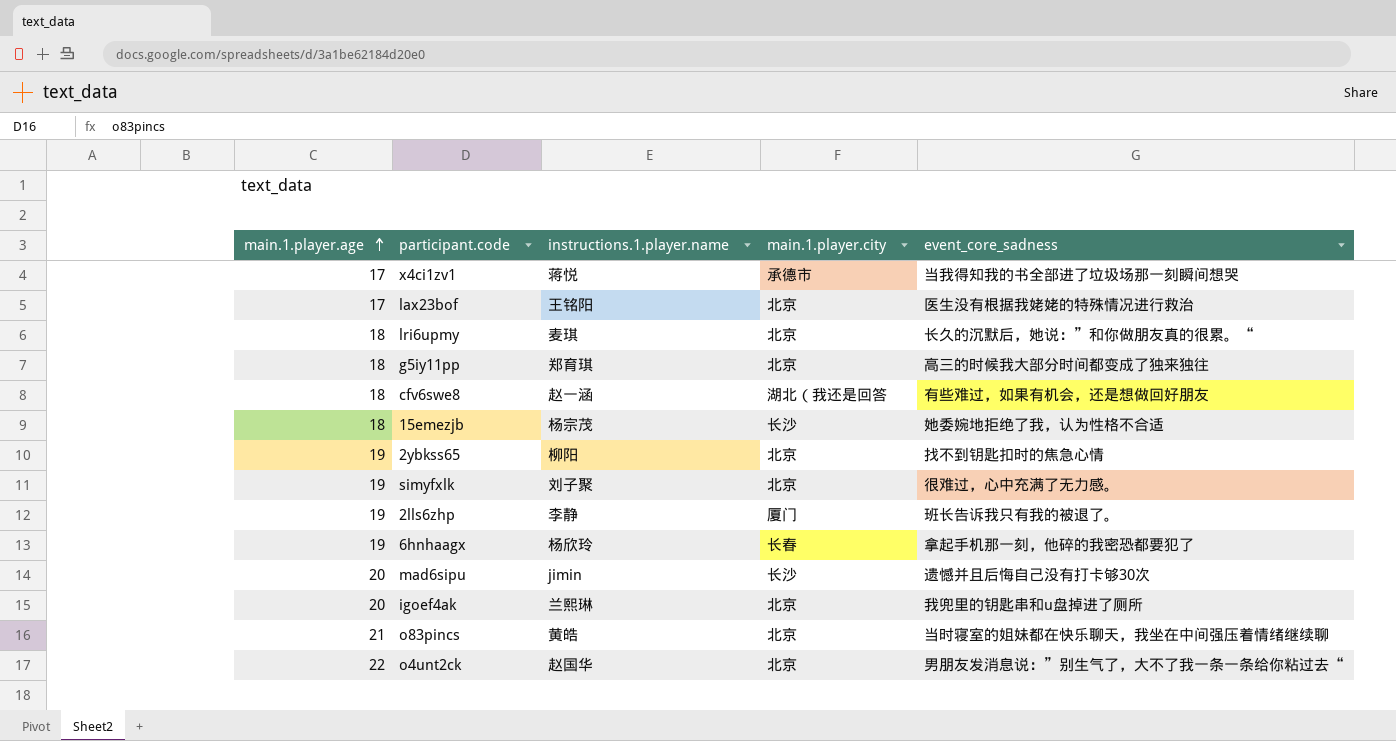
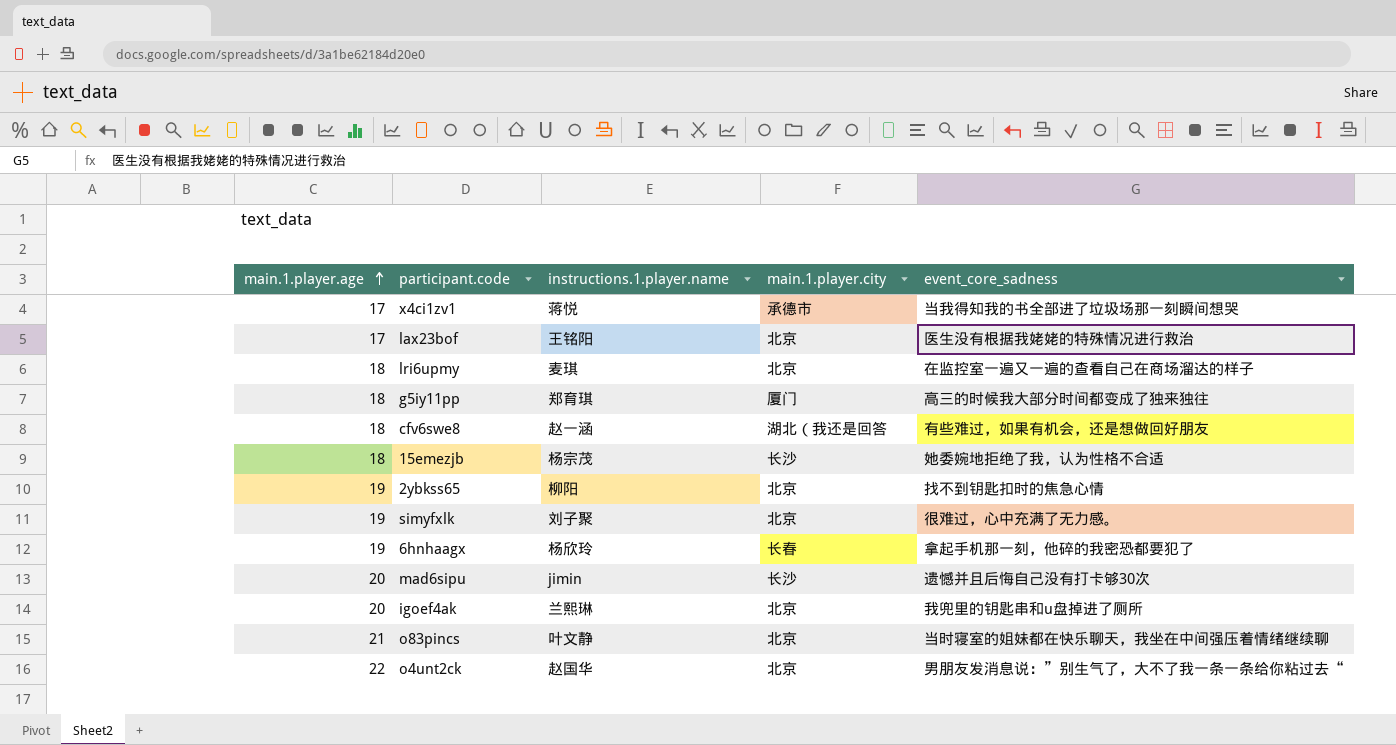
row 2lls6zhp: 19 | 李静 | 厦门 | 班长告诉我只有我的被退了。 -> none
lri6upmy | event_core_sadness: 长久的沉默后，她说：”和你做朋友真的很累。“ -> 在监控室一遍又一遍的查看自己在商场溜达的样子
g5iy11pp | main.1.player.city: 北京 -> 厦门
o83pincs | instructions.1.player.name: 黄皓 -> 叶文静

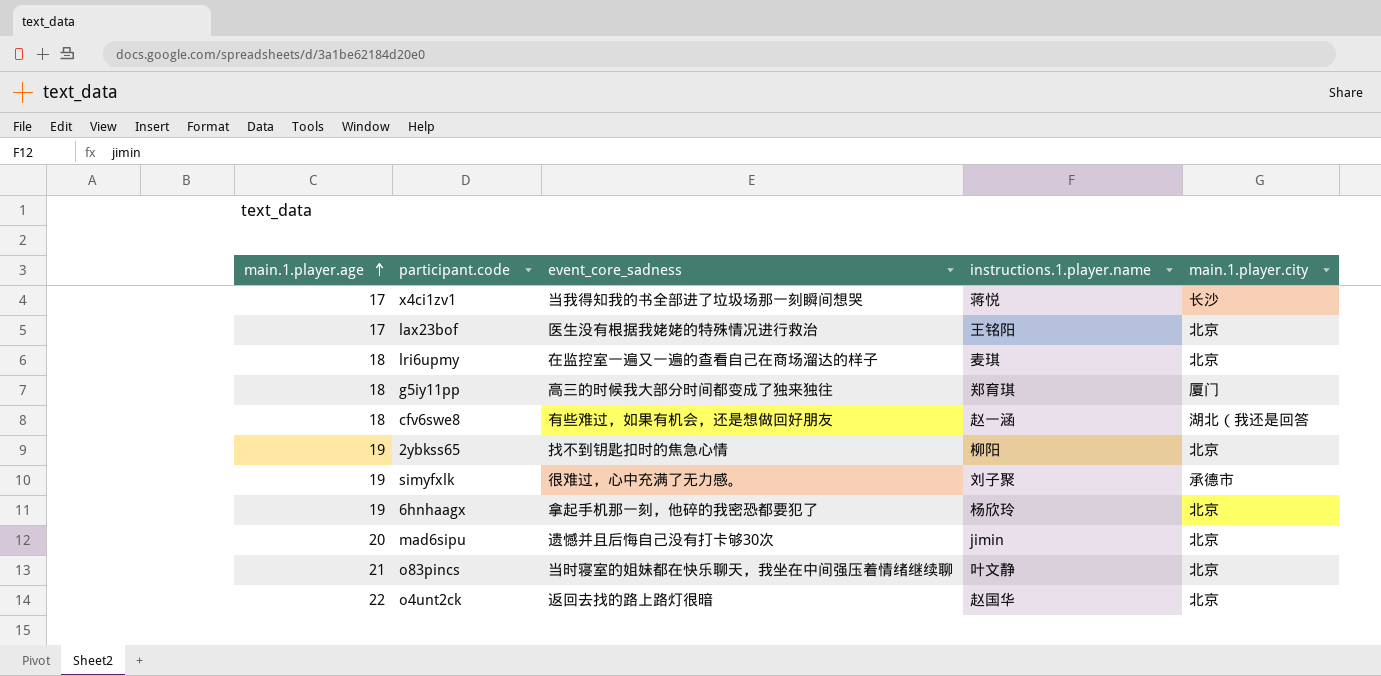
column event_core_sadness | position: 5 -> 3
row 15emezjb: 18 | 杨宗茂 | 长沙 | 她委婉地拒绝了我，认为性格不合适 -> none
row igoef4ak: 20 | 兰熙琳 | 北京 | 我兜里的钥匙串和u盘掉进了厕所 -> none
x4ci1zv1 | main.1.player.city: 承德市 -> 长沙
simyfxlk | main.1.player.city: 北京 -> 承德市
6hnhaagx | main.1.player.city: 长春 -> 北京
mad6sipu | main.1.player.city: 长沙 -> 北京
o4unt2ck | event_core_sadness: 男朋友发消息说：”别生气了，大不了我一条一条给你粘过去“ -> 返回去找的路上路灯很暗

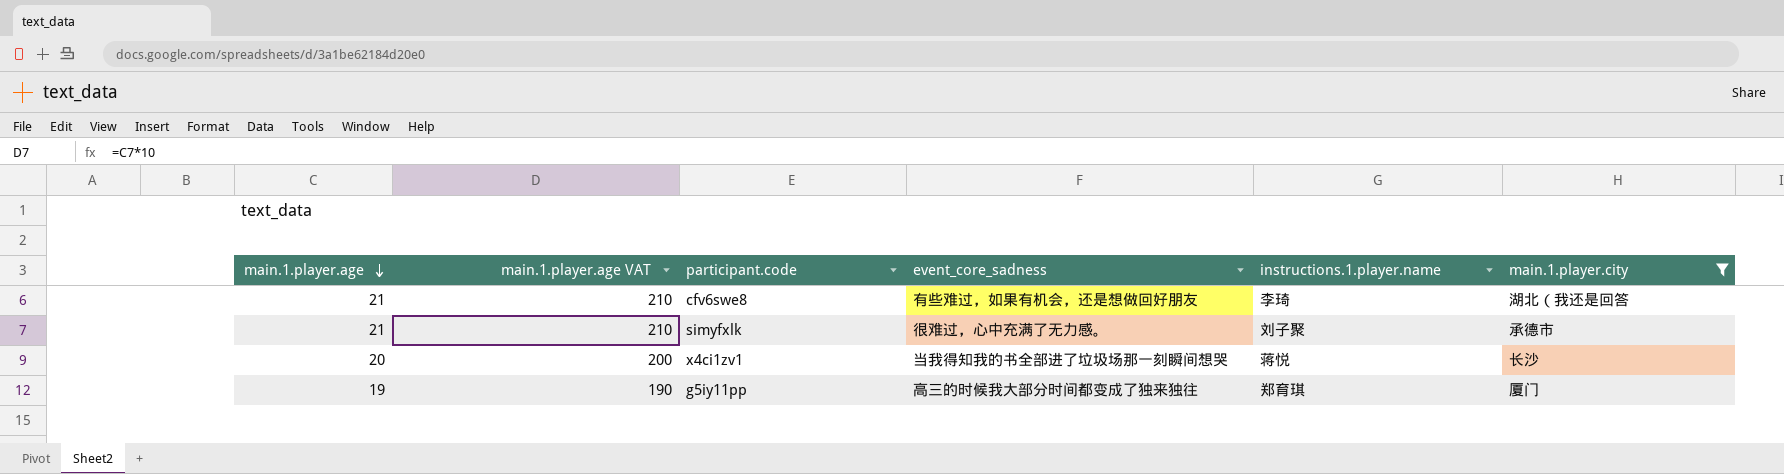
filter: none -> main.1.player.city != 北京
row order: main.1.player.age ascending -> main.1.player.age descending
column main.1.player.age VAT | formula: none -> [main.1.player.age] * 10
cfv6swe8 | main.1.player.age: 18 -> 21
cfv6swe8 | instructions.1.player.name: 赵一涵 -> 李琦
simyfxlk | main.1.player.age: 19 -> 21
x4ci1zv1 | main.1.player.age: 17 -> 20
g5iy11pp | main.1.player.age: 18 -> 19

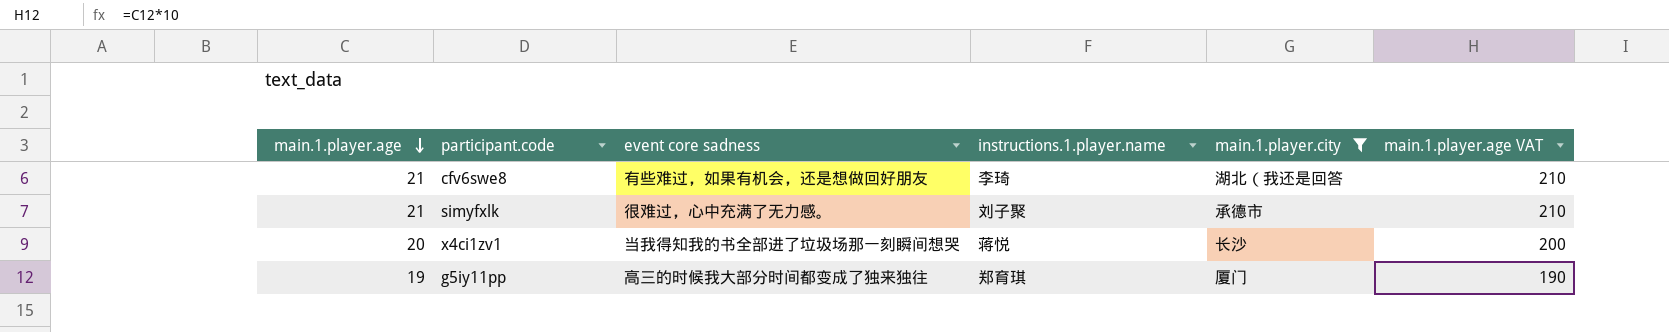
column name: event_core_sadness -> event core sadness
column main.1.player.age VAT | position: 2 -> 6

